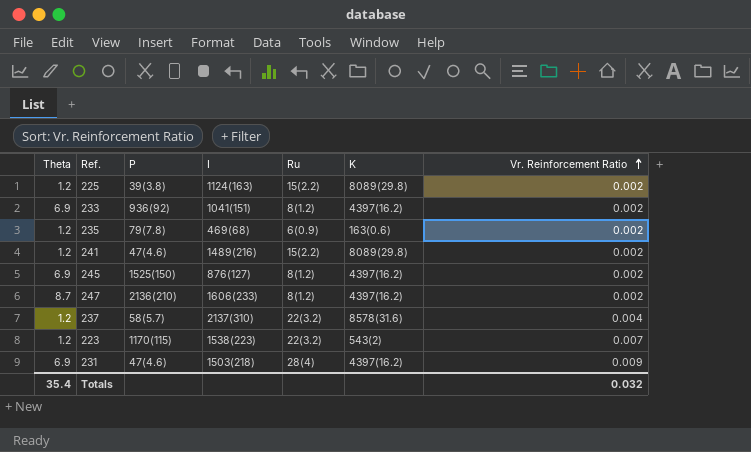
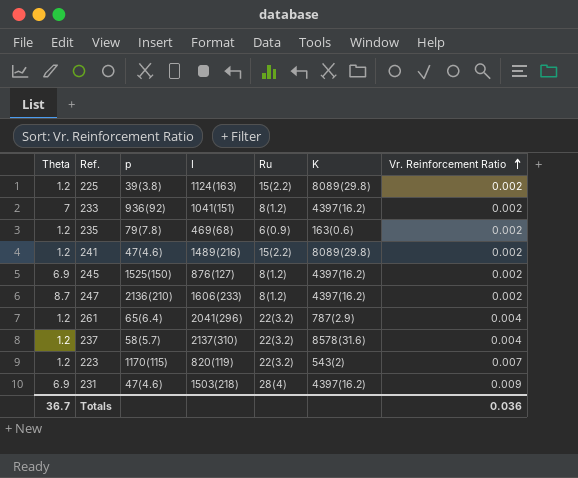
column name: P -> p
233 | Theta: 6.9 -> 7
row 261: none -> 1.2 | 65(6.4) | 2041(296) | 22(3.2) | 787(2.9) | 0.004
223 | I: 1538(223) -> 820(119)
Totals | Theta: 35.4 -> 36.7
Totals | Vr. Reinforcement Ratio: 0.032 -> 0.036

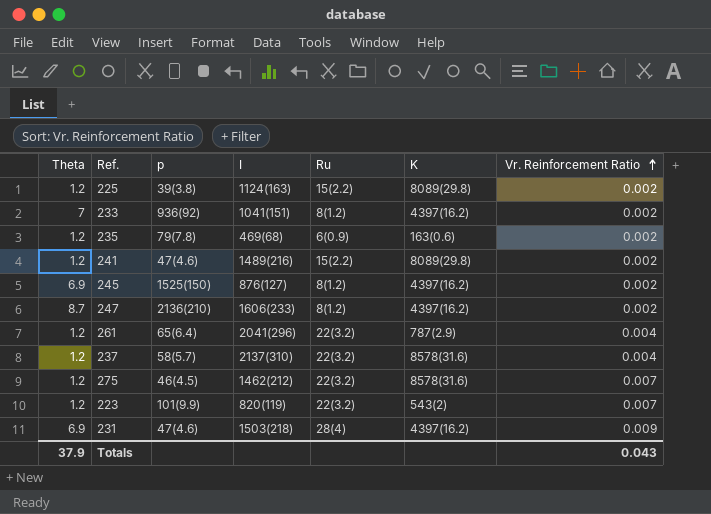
row 275: none -> 1.2 | 46(4.5) | 1462(212) | 22(3.2) | 8578(31.6) | 0.007
223 | p: 1170(115) -> 101(9.9)
Totals | Theta: 36.7 -> 37.9
Totals | Vr. Reinforcement Ratio: 0.036 -> 0.043

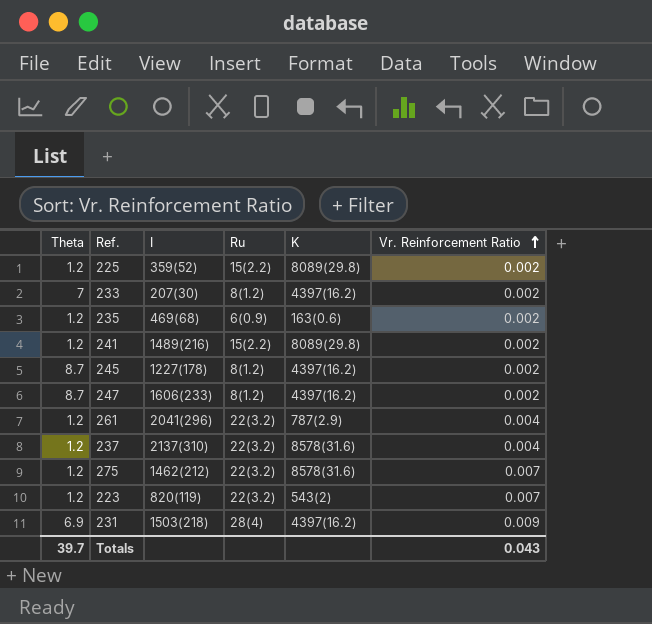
column p | position: 3 -> none
225 | I: 1124(163) -> 359(52)
233 | I: 1041(151) -> 207(30)
245 | Theta: 6.9 -> 8.7
245 | I: 876(127) -> 1227(178)
Totals | Theta: 37.9 -> 39.7

